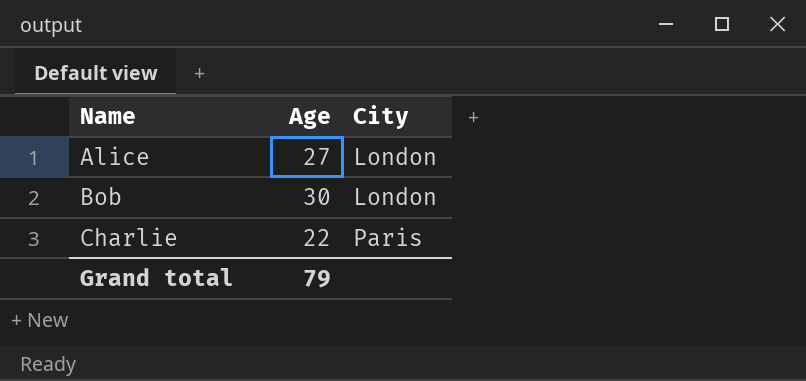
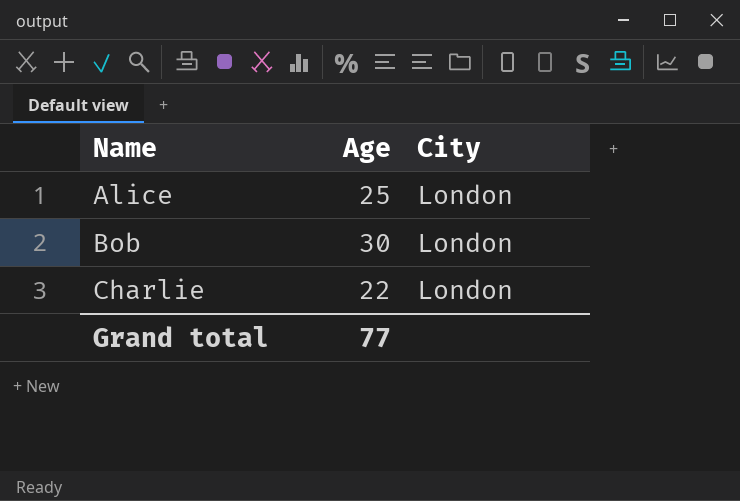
Alice | Age: 27 -> 25
Charlie | City: Paris -> London
Grand total | Age: 79 -> 77

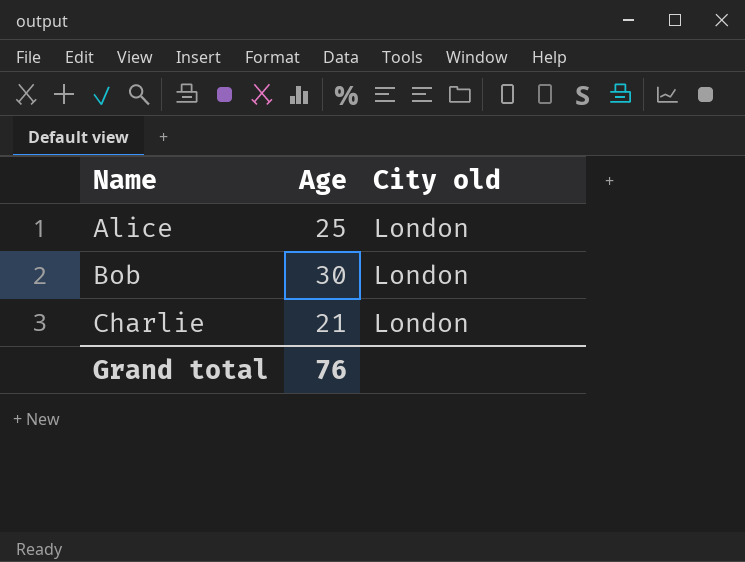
column name: City -> City old
Charlie | Age: 22 -> 21
Grand total | Age: 77 -> 76

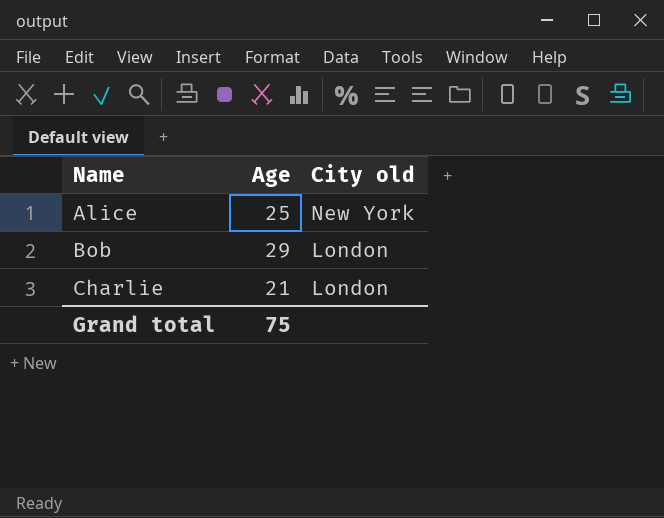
Alice | City old: London -> New York
Bob | Age: 30 -> 29
Grand total | Age: 76 -> 75

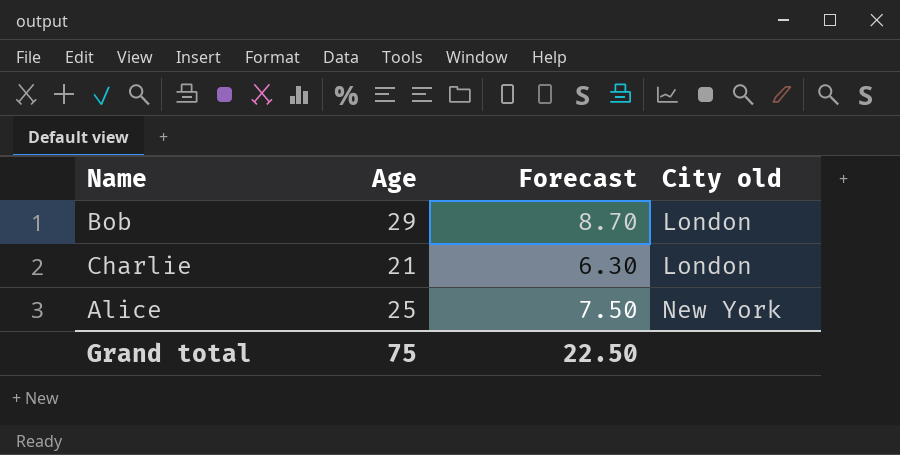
row order: Name ascending -> City old ascending
column Forecast | formula: none -> [Age] * 0.3

